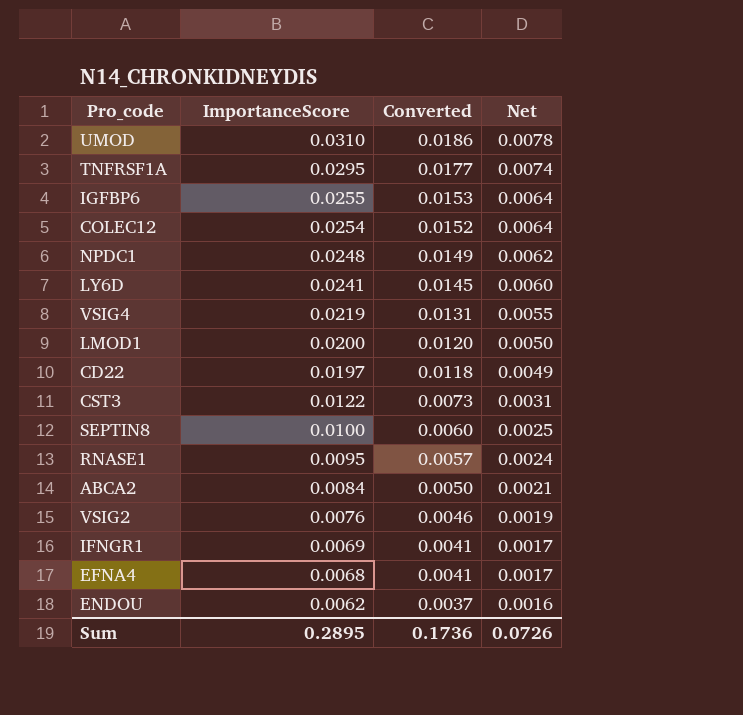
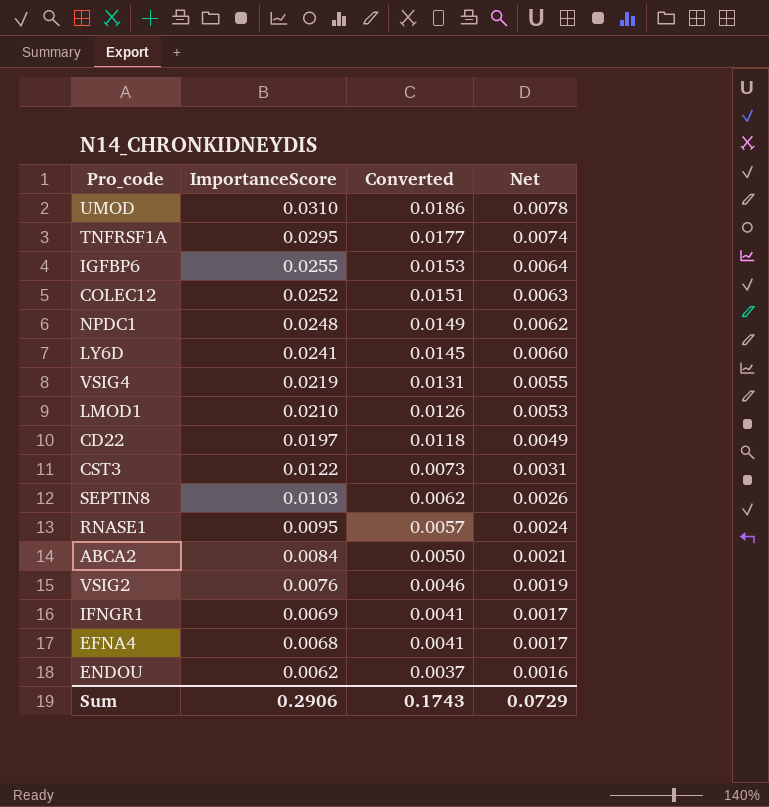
COLEC12 | ImportanceScore: 0.0254 -> 0.0252
COLEC12 | Converted: 0.0152 -> 0.0151
COLEC12 | Net: 0.0064 -> 0.0063
LMOD1 | ImportanceScore: 0.0200 -> 0.0210
LMOD1 | Converted: 0.0120 -> 0.0126
LMOD1 | Net: 0.0050 -> 0.0053
SEPTIN8 | ImportanceScore: 0.0100 -> 0.0103
SEPTIN8 | Converted: 0.0060 -> 0.0062
SEPTIN8 | Net: 0.0025 -> 0.0026
Sum | ImportanceScore: 0.2895 -> 0.2906
Sum | Converted: 0.1736 -> 0.1743
Sum | Net: 0.0726 -> 0.0729

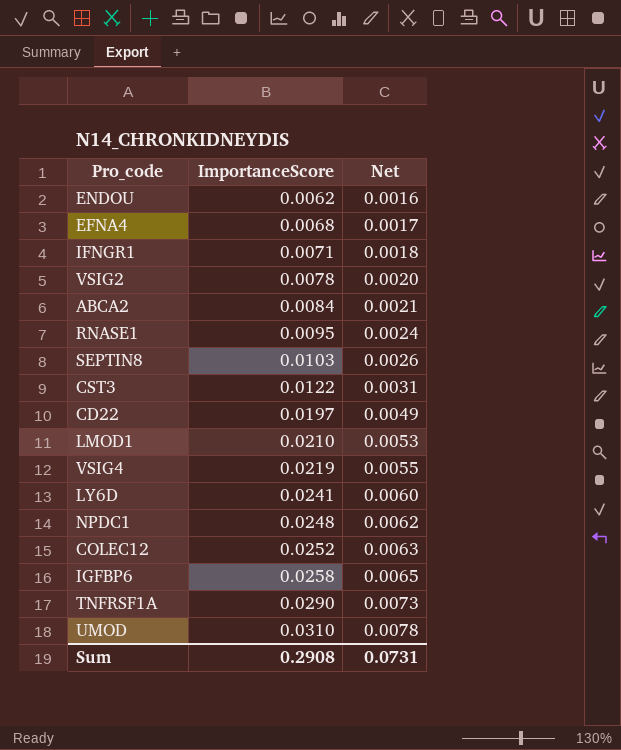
row order: ImportanceScore descending -> ImportanceScore ascending
column Converted | formula: [ImportanceScore] * 0.6 -> none
IFNGR1 | ImportanceScore: 0.0069 -> 0.0071
IFNGR1 | Net: 0.0017 -> 0.0018
VSIG2 | ImportanceScore: 0.0076 -> 0.0078
VSIG2 | Net: 0.0019 -> 0.0020
IGFBP6 | ImportanceScore: 0.0255 -> 0.0258
IGFBP6 | Net: 0.0064 -> 0.0065
TNFRSF1A | ImportanceScore: 0.0295 -> 0.0290
TNFRSF1A | Net: 0.0074 -> 0.0073
Sum | ImportanceScore: 0.2906 -> 0.2908
Sum | Net: 0.0729 -> 0.0731

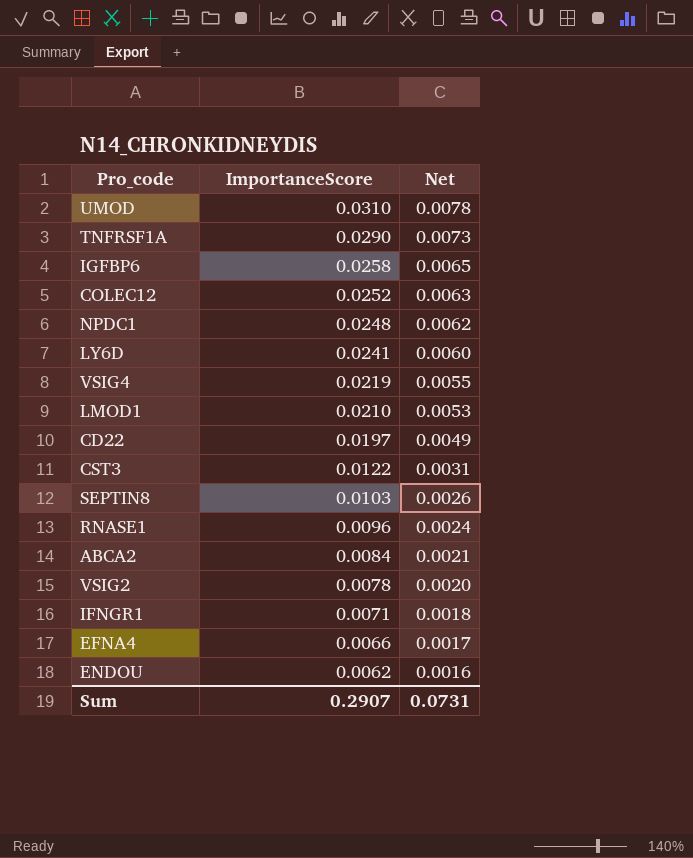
row order: ImportanceScore ascending -> ImportanceScore descending
RNASE1 | ImportanceScore: 0.0095 -> 0.0096
EFNA4 | ImportanceScore: 0.0068 -> 0.0066
Sum | ImportanceScore: 0.2908 -> 0.2907

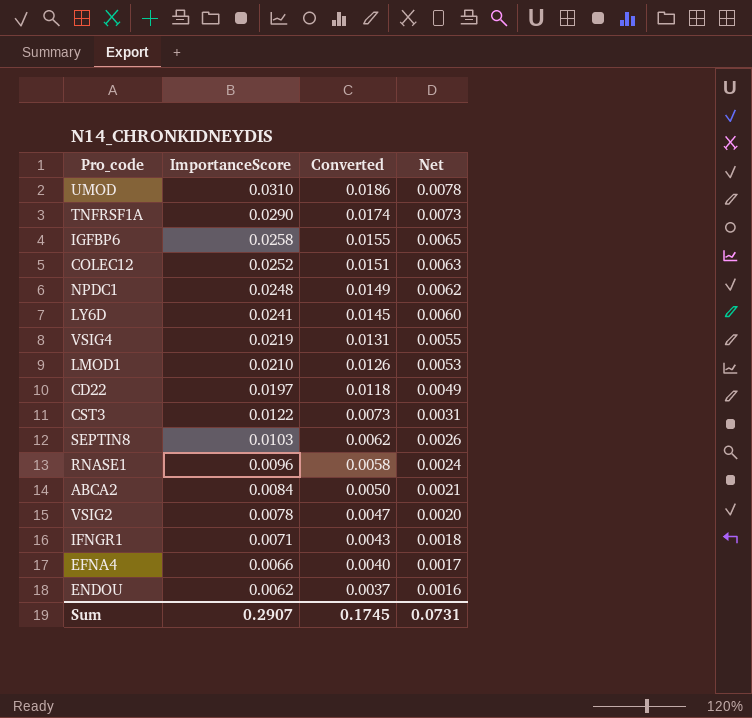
column Converted | formula: none -> [ImportanceScore] * 0.6

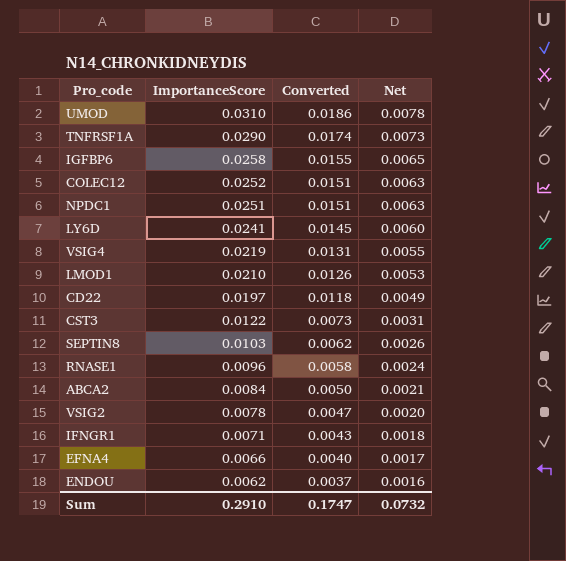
NPDC1 | ImportanceScore: 0.0248 -> 0.0251
NPDC1 | Converted: 0.0149 -> 0.0151
NPDC1 | Net: 0.0062 -> 0.0063
Sum | ImportanceScore: 0.2907 -> 0.2910
Sum | Converted: 0.1745 -> 0.1747
Sum | Net: 0.0731 -> 0.0732

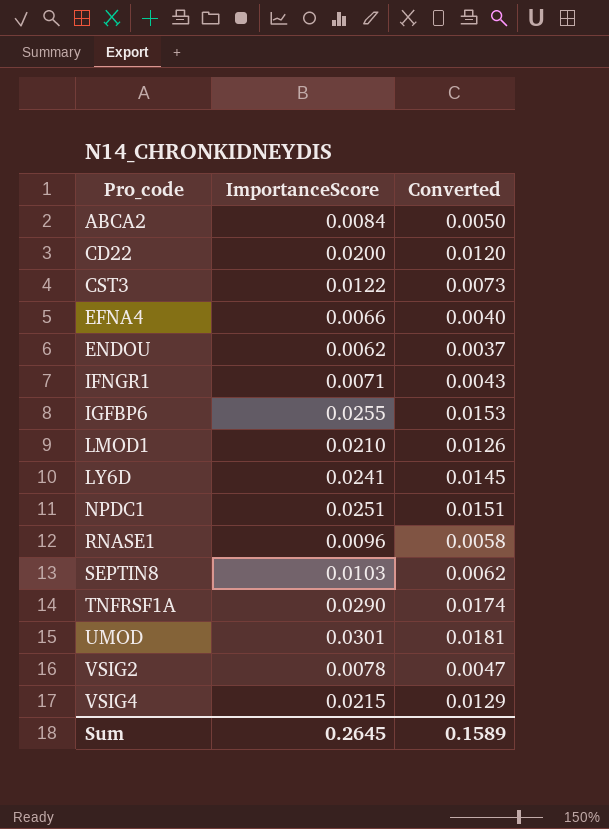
row order: ImportanceScore descending -> Pro_code ascending
column Net | formula: [ImportanceScore] * 0.25 -> none
row COLEC12: 0.0252 | 0.0151 | 0.0063 -> none
CD22 | ImportanceScore: 0.0197 -> 0.0200
CD22 | Converted: 0.0118 -> 0.0120
IGFBP6 | ImportanceScore: 0.0258 -> 0.0255
IGFBP6 | Converted: 0.0155 -> 0.0153
UMOD | ImportanceScore: 0.0310 -> 0.0301
UMOD | Converted: 0.0186 -> 0.0181
VSIG4 | ImportanceScore: 0.0219 -> 0.0215
VSIG4 | Converted: 0.0131 -> 0.0129
Sum | ImportanceScore: 0.2910 -> 0.2645
Sum | Converted: 0.1747 -> 0.1589

